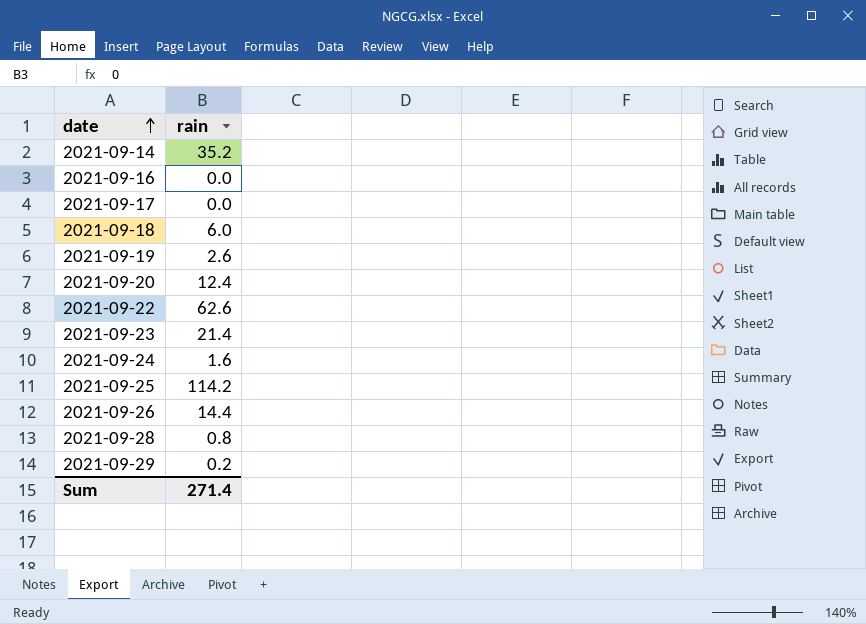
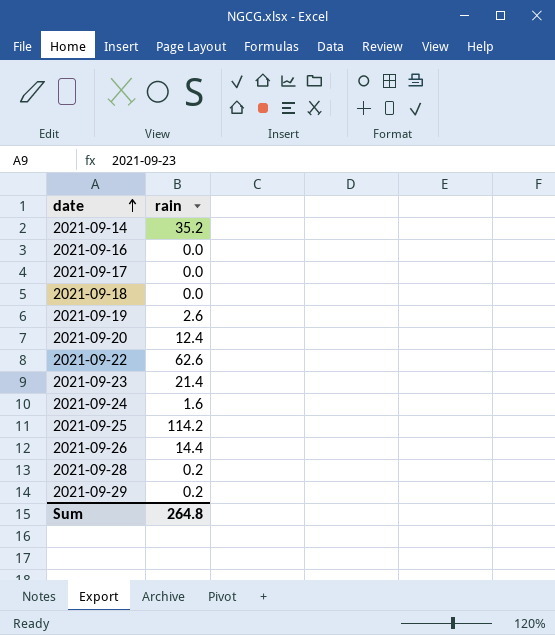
2021-09-18 | rain: 6.0 -> 0.0
2021-09-28 | rain: 0.8 -> 0.2
Sum | rain: 271.4 -> 264.8

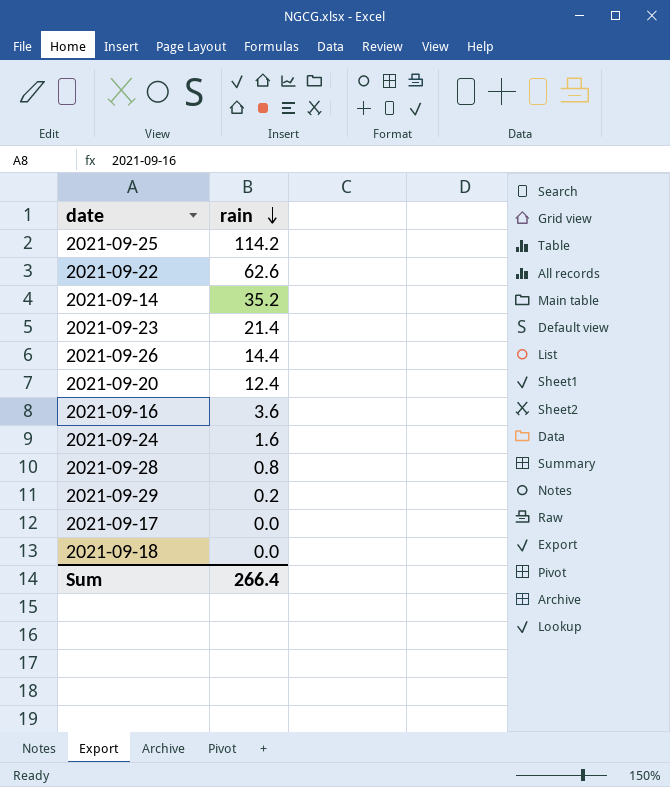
row order: date ascending -> rain descending
row 2021-09-19: 2.6 -> none
2021-09-16 | rain: 0.0 -> 3.6
2021-09-28 | rain: 0.2 -> 0.8
Sum | rain: 264.8 -> 266.4

